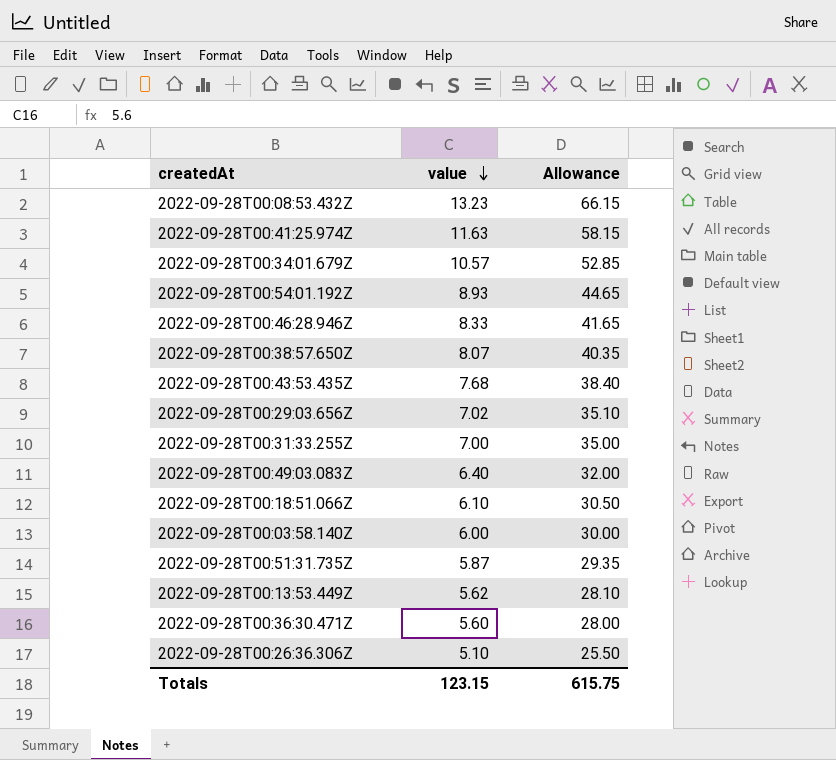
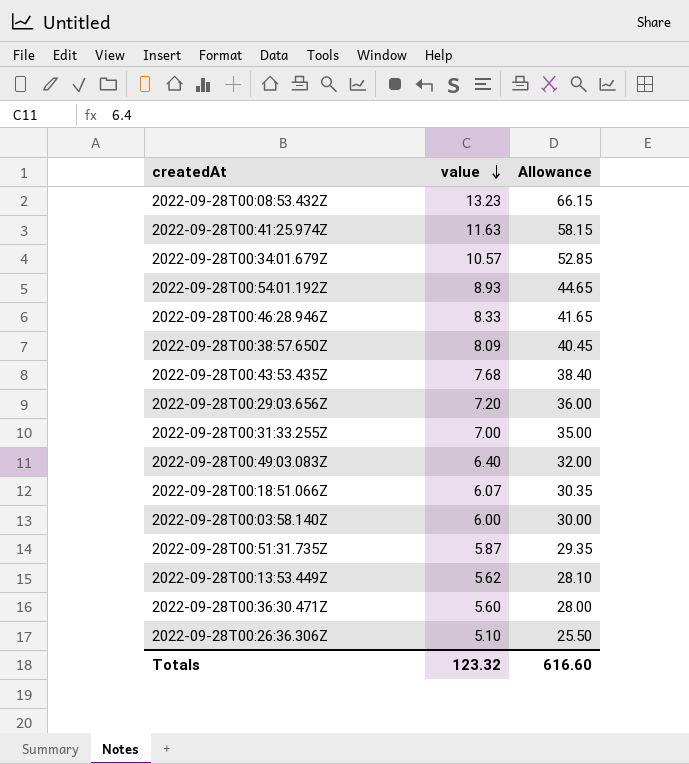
2022-09-28T00:38:57.650Z | value: 8.07 -> 8.09
2022-09-28T00:38:57.650Z | Allowance: 40.35 -> 40.45
2022-09-28T00:29:03.656Z | value: 7.02 -> 7.20
2022-09-28T00:29:03.656Z | Allowance: 35.10 -> 36.00
2022-09-28T00:18:51.066Z | value: 6.10 -> 6.07
2022-09-28T00:18:51.066Z | Allowance: 30.50 -> 30.35
Totals | value: 123.15 -> 123.32
Totals | Allowance: 615.75 -> 616.60

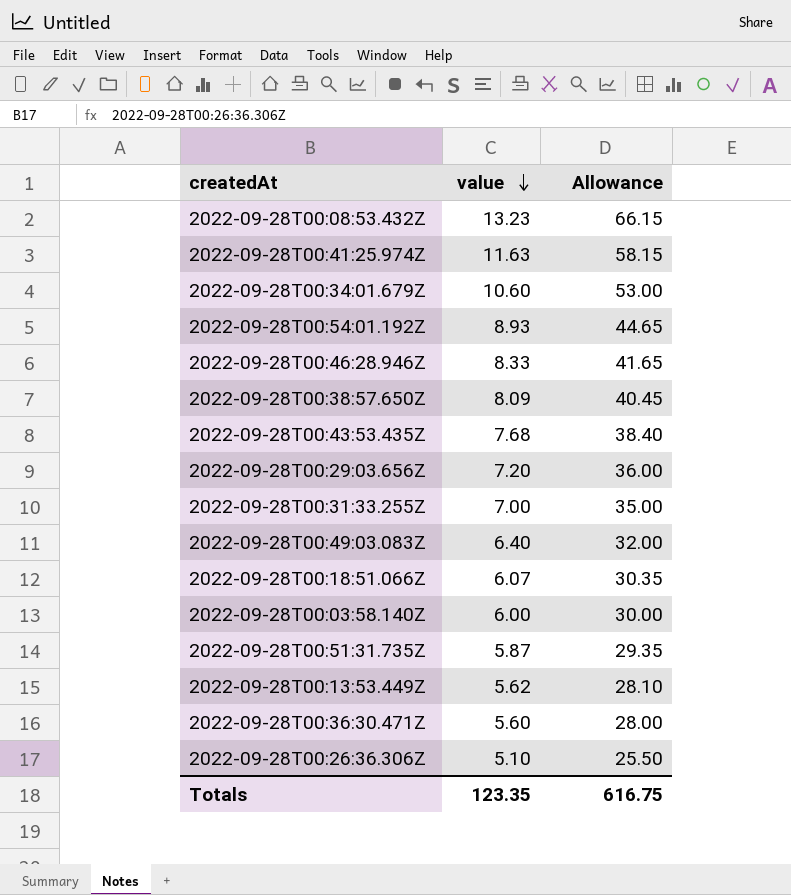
2022-09-28T00:34:01.679Z | value: 10.57 -> 10.60
2022-09-28T00:34:01.679Z | Allowance: 52.85 -> 53.00
Totals | value: 123.32 -> 123.35
Totals | Allowance: 616.60 -> 616.75

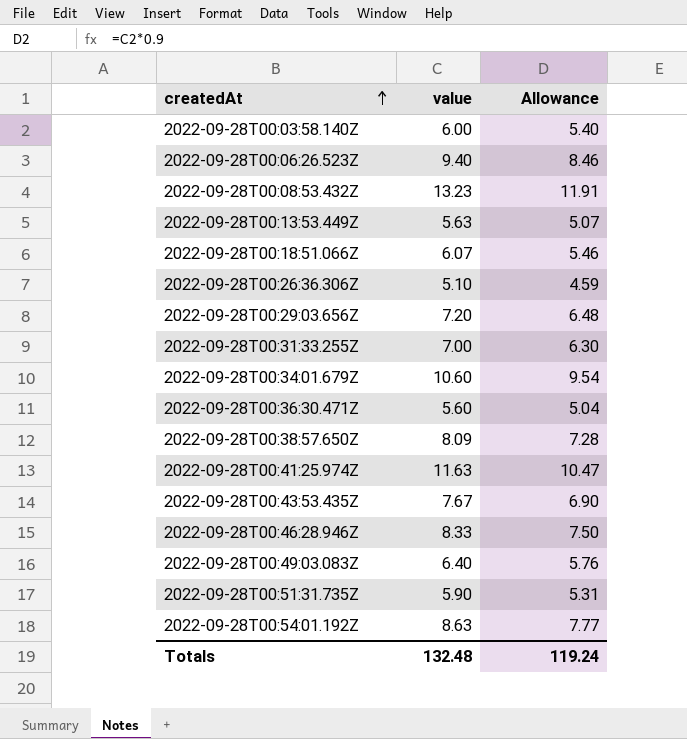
row order: value descending -> createdAt ascending
column Allowance | formula: [value] * 5 -> [value] * 0.9
row 2022-09-28T00:06:26.523Z: none -> 9.40 | 8.46
2022-09-28T00:13:53.449Z | value: 5.62 -> 5.63
2022-09-28T00:43:53.435Z | value: 7.68 -> 7.67
2022-09-28T00:51:31.735Z | value: 5.87 -> 5.90
2022-09-28T00:54:01.192Z | value: 8.93 -> 8.63
Totals | value: 123.35 -> 132.48
Totals | Allowance: 616.75 -> 119.24

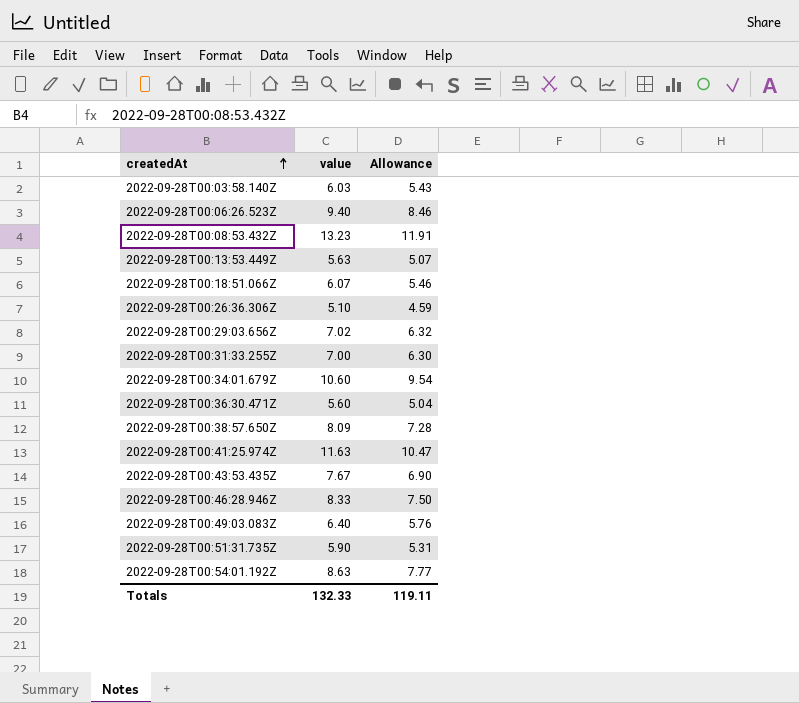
2022-09-28T00:03:58.140Z | value: 6.00 -> 6.03
2022-09-28T00:03:58.140Z | Allowance: 5.40 -> 5.43
2022-09-28T00:29:03.656Z | value: 7.20 -> 7.02
2022-09-28T00:29:03.656Z | Allowance: 6.48 -> 6.32
Totals | value: 132.48 -> 132.33
Totals | Allowance: 119.24 -> 119.11

